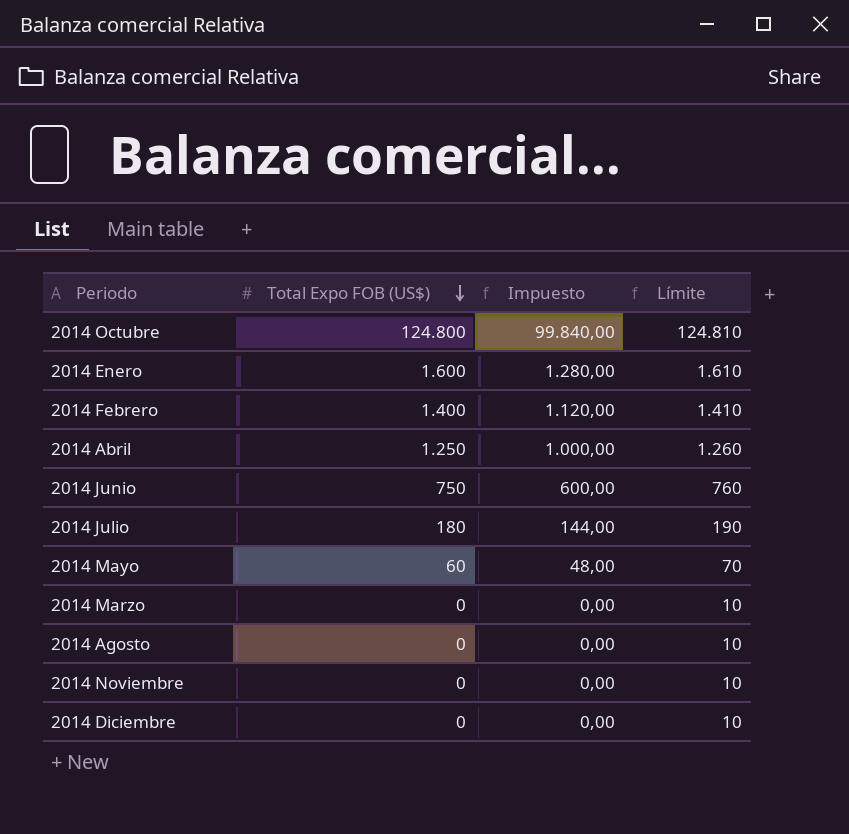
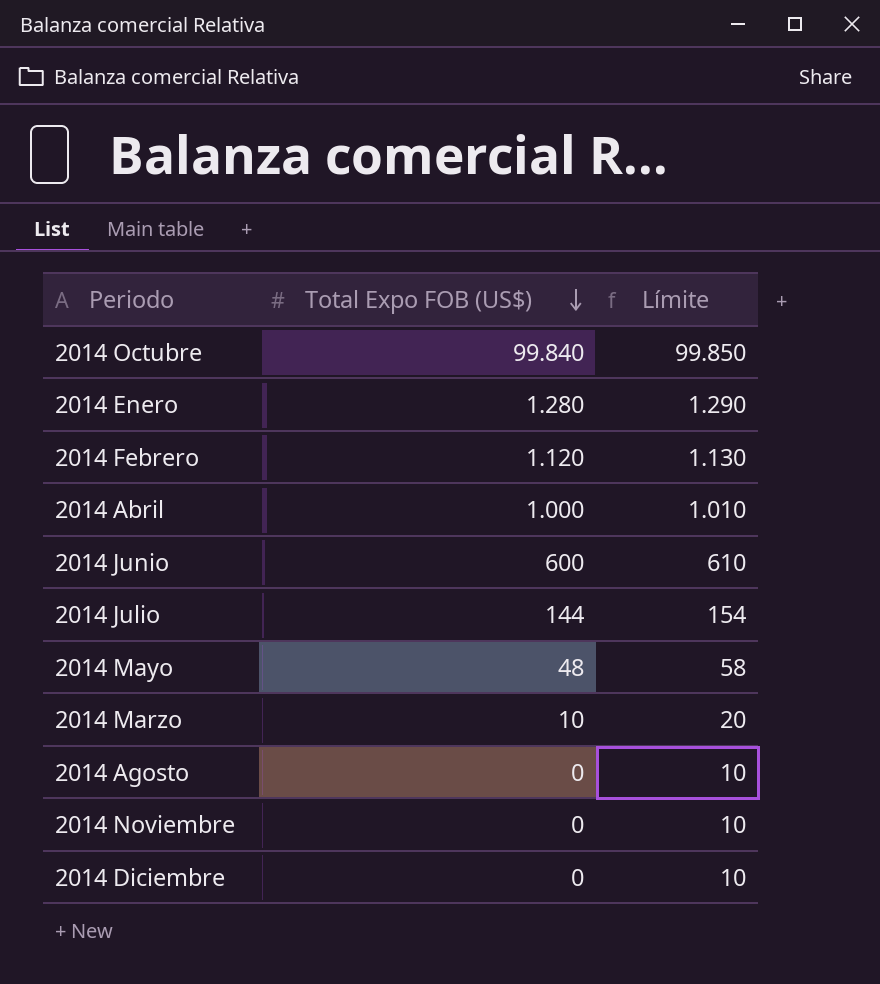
column Impuesto | formula: [Total Expo FOB (US$)] * 0,8 -> none
2014 Octubre | Total Expo FOB (US$): 124.800 -> 99.840
2014 Octubre | Límite: 124.810 -> 99.850
2014 Enero | Total Expo FOB (US$): 1.600 -> 1.280
2014 Enero | Límite: 1.610 -> 1.290
2014 Febrero | Total Expo FOB (US$): 1.400 -> 1.120
2014 Febrero | Límite: 1.410 -> 1.130
2014 Abril | Total Expo FOB (US$): 1.250 -> 1.000
2014 Abril | Límite: 1.260 -> 1.010
2014 Junio | Total Expo FOB (US$): 750 -> 600
2014 Junio | Límite: 760 -> 610
2014 Julio | Total Expo FOB (US$): 180 -> 144
2014 Julio | Límite: 190 -> 154
2014 Mayo | Total Expo FOB (US$): 60 -> 48
2014 Mayo | Límite: 70 -> 58
2014 Marzo | Total Expo FOB (US$): 0 -> 10
2014 Marzo | Límite: 10 -> 20

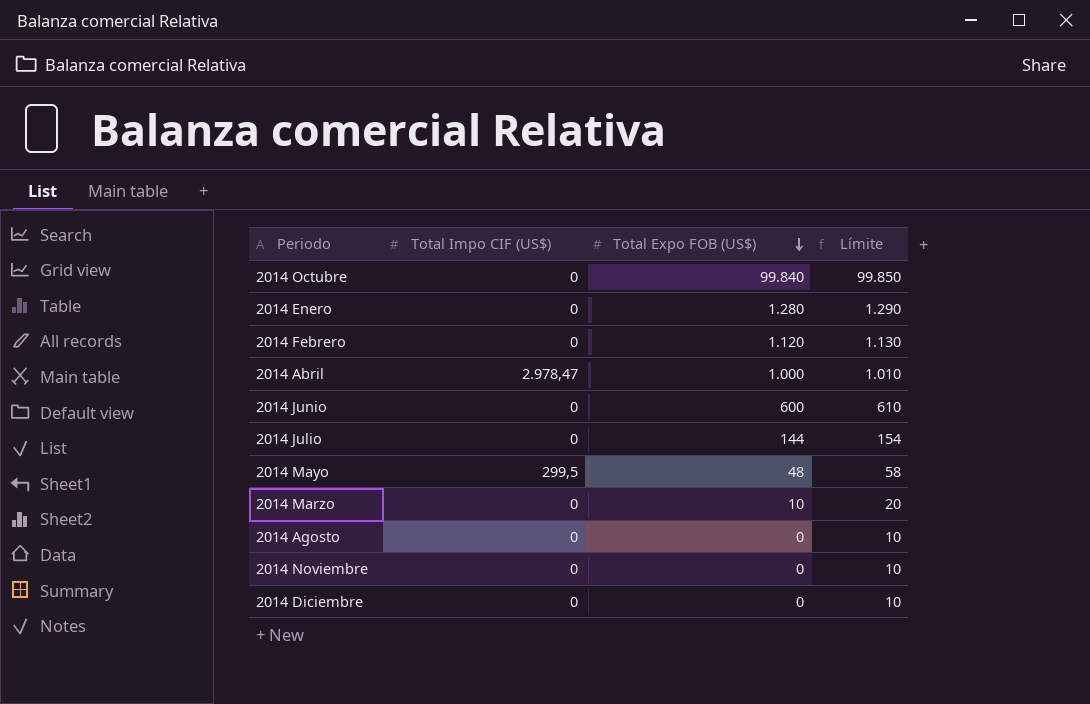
column Total Impo CIF (US$) | position: none -> 2

